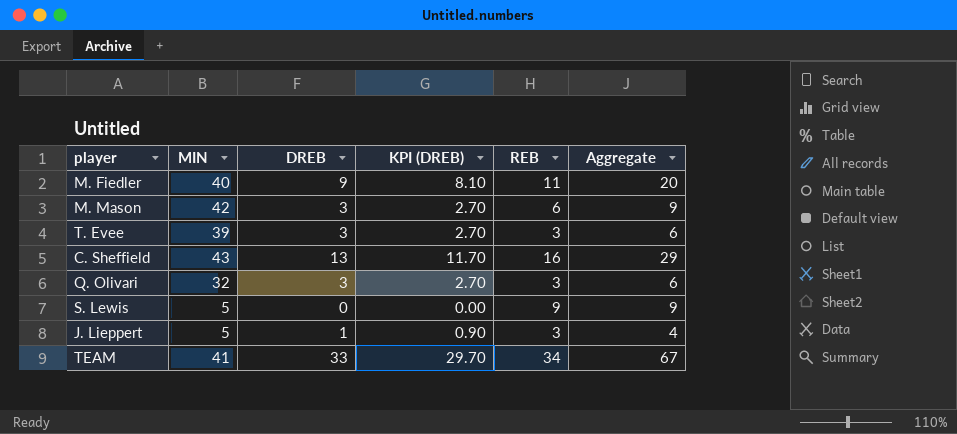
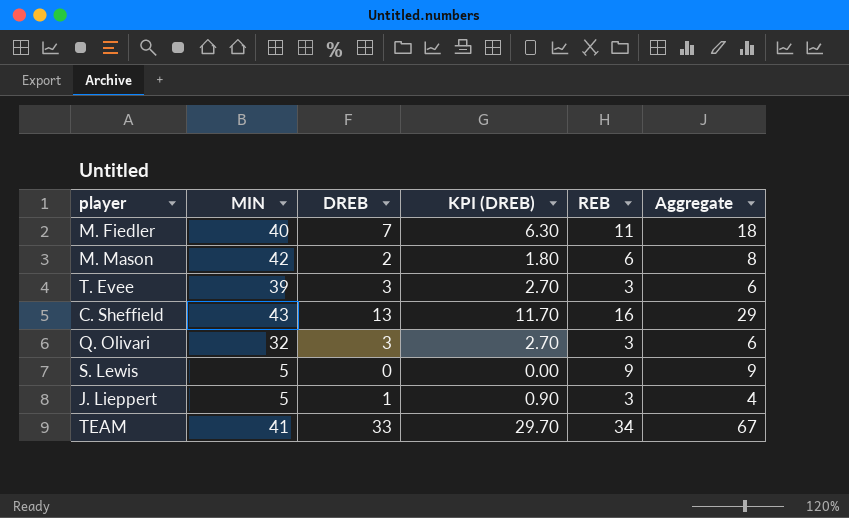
M. Fiedler | DREB: 9 -> 7
M. Fiedler | KPI (DREB): 8.10 -> 6.30
M. Fiedler | Aggregate: 20 -> 18
M. Mason | DREB: 3 -> 2
M. Mason | KPI (DREB): 2.70 -> 1.80
M. Mason | Aggregate: 9 -> 8

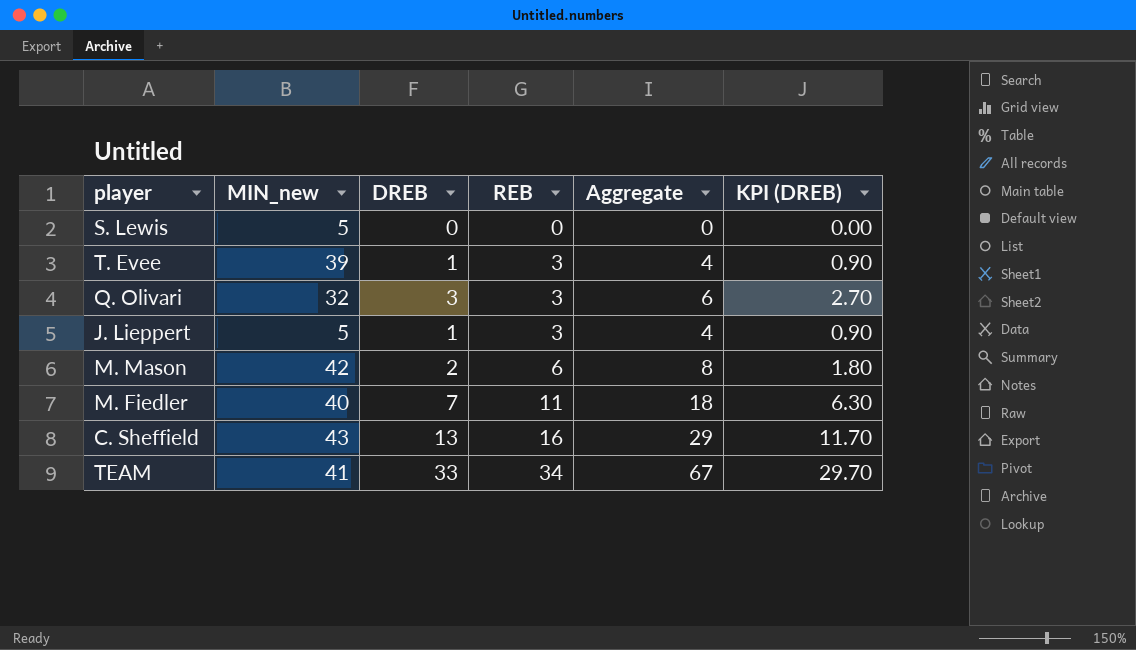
row order: none -> REB ascending
column name: MIN -> MIN_new
column KPI (DREB) | position: 4 -> 6
S. Lewis | REB: 9 -> 0
S. Lewis | Aggregate: 9 -> 0
T. Evee | DREB: 3 -> 1
T. Evee | Aggregate: 6 -> 4
T. Evee | KPI (DREB): 2.70 -> 0.90

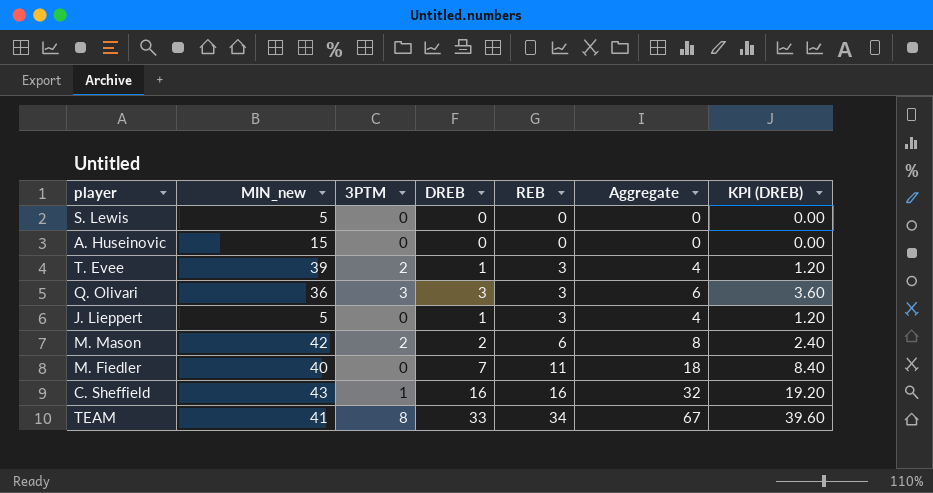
column 3PTM | position: none -> 3
column KPI (DREB) | formula: [DREB] * 0.9 -> [DREB] * 1.2
row A. Huseinovic: none -> 15 | 0 | 0 | 0 | 0 | 0.00
Q. Olivari | MIN_new: 32 -> 36
C. Sheffield | DREB: 13 -> 16
C. Sheffield | Aggregate: 29 -> 32

